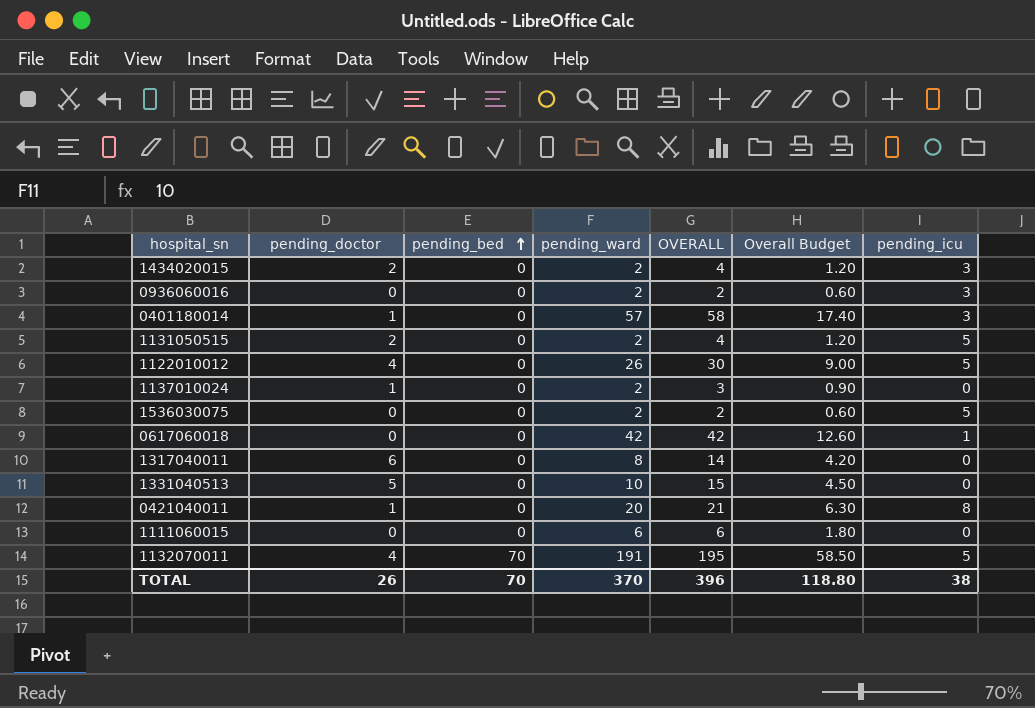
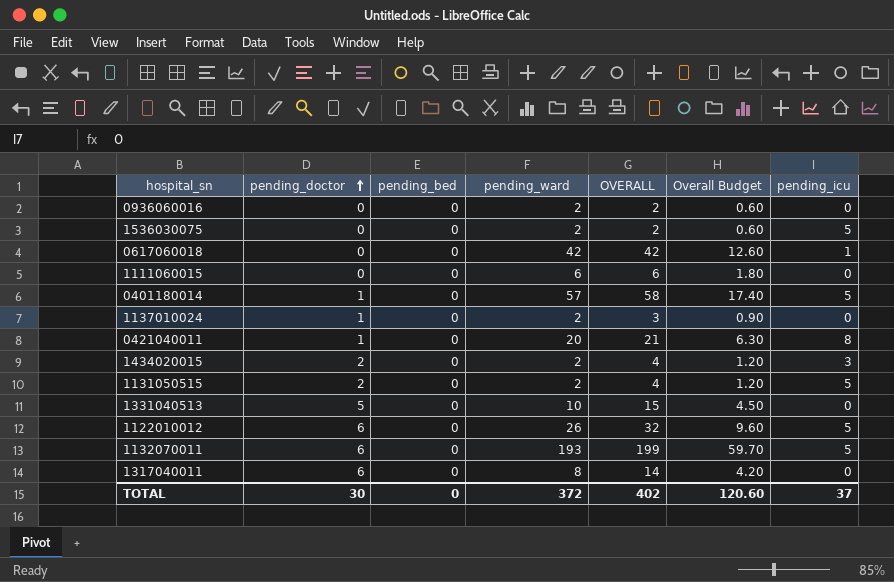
row order: pending_bed ascending -> pending_doctor ascending
0936060016 | pending_icu: 3 -> 0
0401180014 | pending_icu: 3 -> 5
1122010012 | pending_doctor: 4 -> 6
1122010012 | OVERALL: 30 -> 32
1122010012 | Overall Budget: 9.00 -> 9.60
1132070011 | pending_doctor: 4 -> 6
1132070011 | pending_bed: 70 -> 0
1132070011 | pending_ward: 191 -> 193
1132070011 | OVERALL: 195 -> 199
1132070011 | Overall Budget: 58.50 -> 59.70
TOTAL | pending_doctor: 26 -> 30
TOTAL | pending_bed: 70 -> 0
TOTAL | pending_ward: 370 -> 372
TOTAL | OVERALL: 396 -> 402
TOTAL | Overall Budget: 118.80 -> 120.60
TOTAL | pending_icu: 38 -> 37

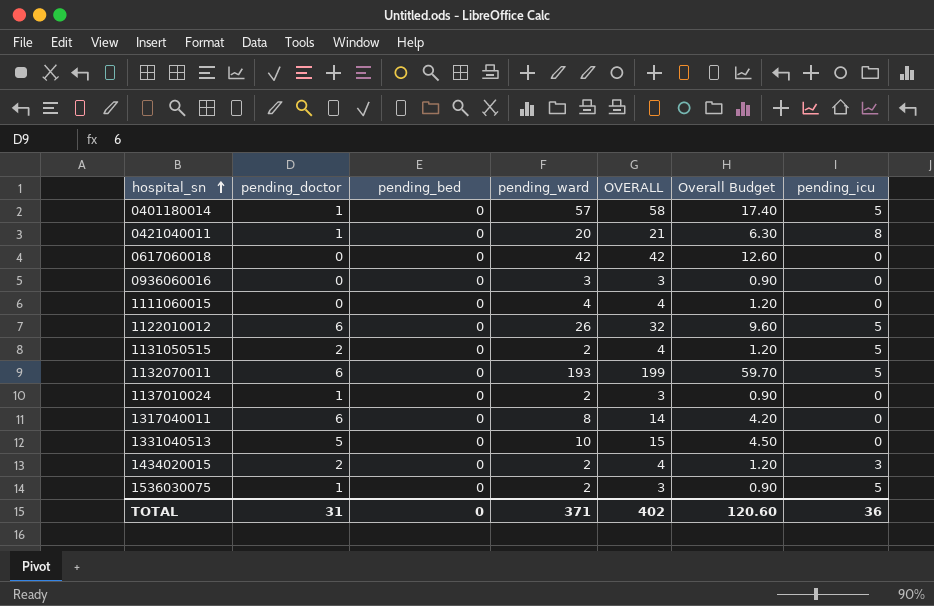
row order: pending_doctor ascending -> hospital_sn ascending
0617060018 | pending_icu: 1 -> 0
0936060016 | pending_ward: 2 -> 3
0936060016 | OVERALL: 2 -> 3
0936060016 | Overall Budget: 0.60 -> 0.90
1111060015 | pending_ward: 6 -> 4
1111060015 | OVERALL: 6 -> 4
1111060015 | Overall Budget: 1.80 -> 1.20
1536030075 | pending_doctor: 0 -> 1
1536030075 | OVERALL: 2 -> 3
1536030075 | Overall Budget: 0.60 -> 0.90
TOTAL | pending_doctor: 30 -> 31
TOTAL | pending_ward: 372 -> 371
TOTAL | pending_icu: 37 -> 36

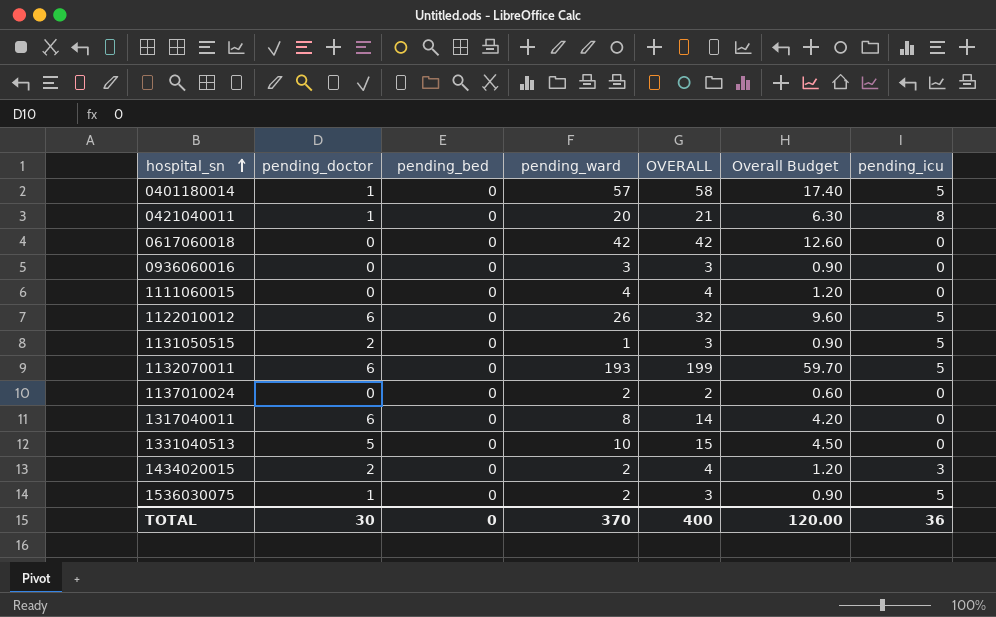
1131050515 | pending_ward: 2 -> 1
1131050515 | OVERALL: 4 -> 3
1131050515 | Overall Budget: 1.20 -> 0.90
1137010024 | pending_doctor: 1 -> 0
1137010024 | OVERALL: 3 -> 2
1137010024 | Overall Budget: 0.90 -> 0.60
TOTAL | pending_doctor: 31 -> 30
TOTAL | pending_ward: 371 -> 370
TOTAL | OVERALL: 402 -> 400
TOTAL | Overall Budget: 120.60 -> 120.00

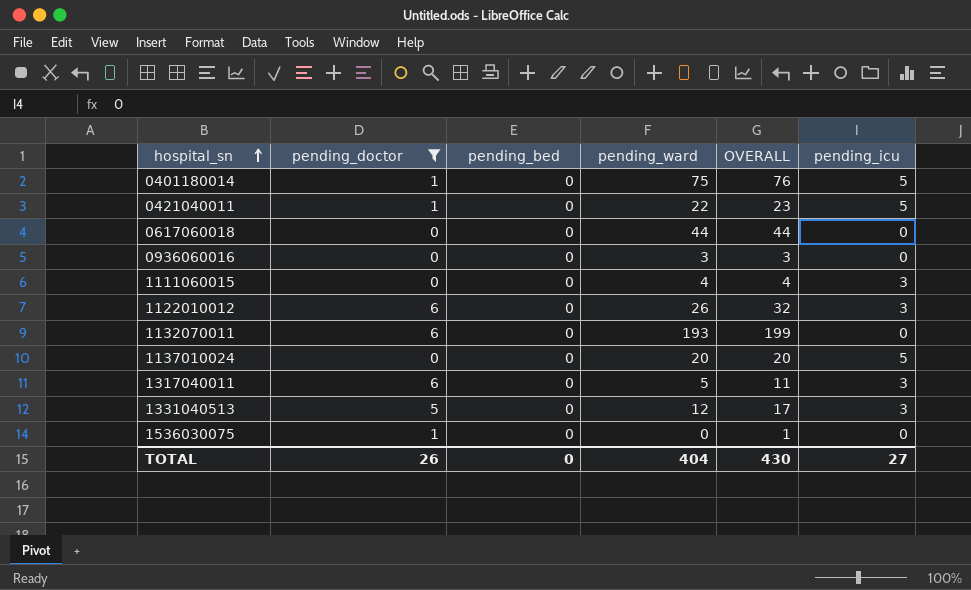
filter: none -> pending_doctor != 2
column Overall Budget | formula: [OVERALL] * 0.3 -> none
0401180014 | pending_ward: 57 -> 75
0401180014 | OVERALL: 58 -> 76
0421040011 | pending_ward: 20 -> 22
0421040011 | OVERALL: 21 -> 23
0421040011 | pending_icu: 8 -> 5
0617060018 | pending_ward: 42 -> 44
0617060018 | OVERALL: 42 -> 44
1111060015 | pending_icu: 0 -> 3
1122010012 | pending_icu: 5 -> 3
1132070011 | pending_icu: 5 -> 0
1137010024 | pending_ward: 2 -> 20
1137010024 | OVERALL: 2 -> 20
1137010024 | pending_icu: 0 -> 5
1317040011 | pending_ward: 8 -> 5
1317040011 | OVERALL: 14 -> 11
1317040011 | pending_icu: 0 -> 3
1331040513 | pending_ward: 10 -> 12
1331040513 | OVERALL: 15 -> 17
1331040513 | pending_icu: 0 -> 3
1536030075 | pending_ward: 2 -> 0
1536030075 | OVERALL: 3 -> 1
1536030075 | pending_icu: 5 -> 0
TOTAL | pending_doctor: 30 -> 26
TOTAL | pending_ward: 370 -> 404
TOTAL | OVERALL: 400 -> 430
TOTAL | pending_icu: 36 -> 27

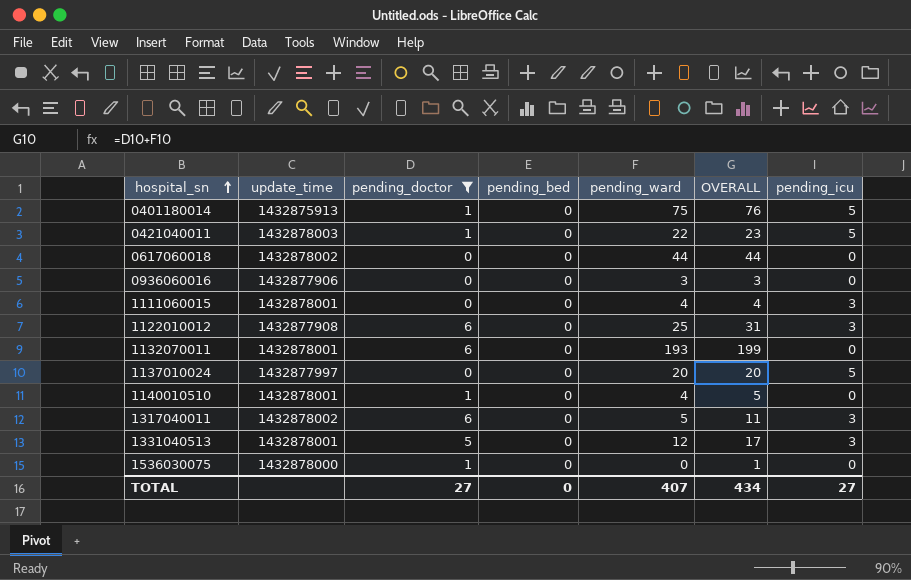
column update_time | position: none -> 2
1122010012 | pending_ward: 26 -> 25
1122010012 | OVERALL: 32 -> 31
row 1140010510: none -> 1432878001 | 1 | 0 | 4 | 5 | 0
TOTAL | pending_doctor: 26 -> 27
TOTAL | pending_ward: 404 -> 407
TOTAL | OVERALL: 430 -> 434

